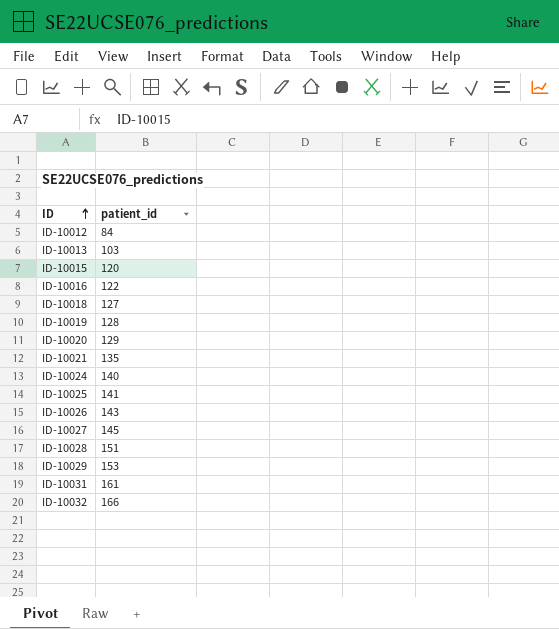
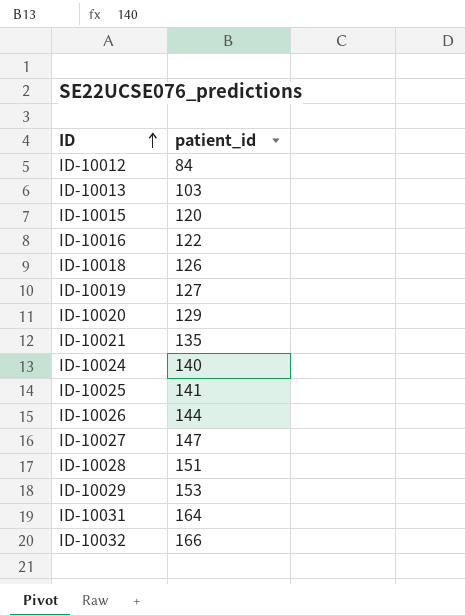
ID-10018 | patient_id: 127 -> 126
ID-10019 | patient_id: 128 -> 127
ID-10026 | patient_id: 143 -> 144
ID-10027 | patient_id: 145 -> 147
ID-10031 | patient_id: 161 -> 164

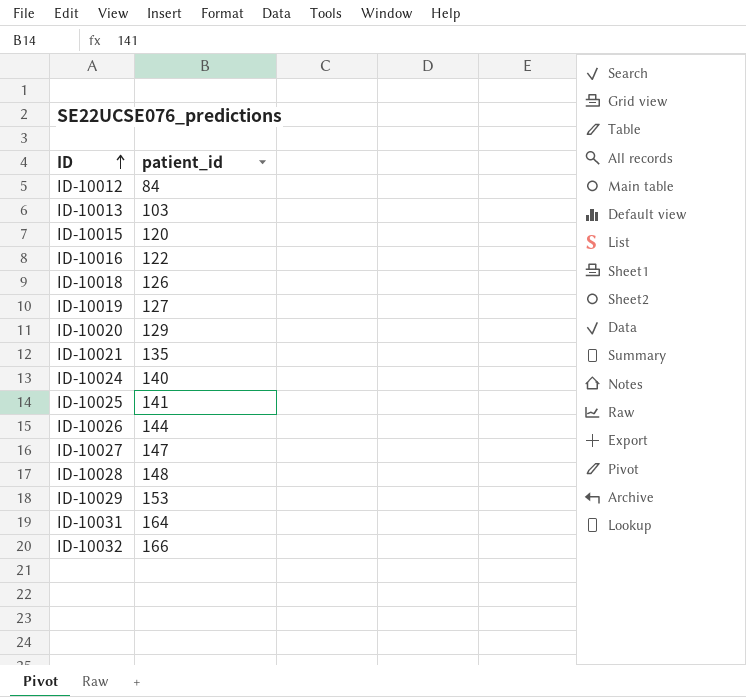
ID-10028 | patient_id: 151 -> 148

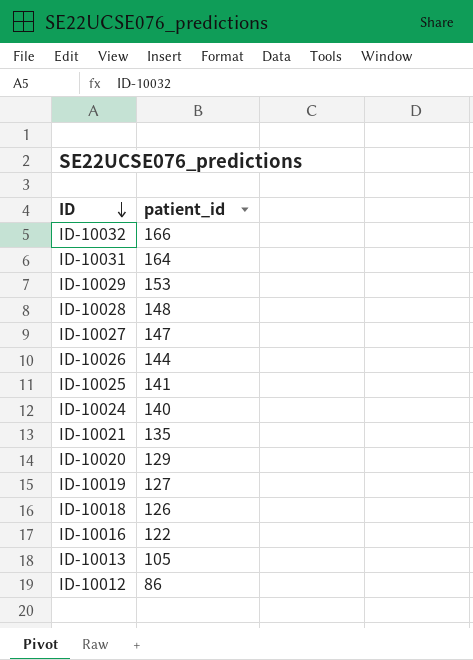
row order: ID ascending -> ID descending
row ID-10015: 120 -> none
ID-10013 | patient_id: 103 -> 105
ID-10012 | patient_id: 84 -> 86

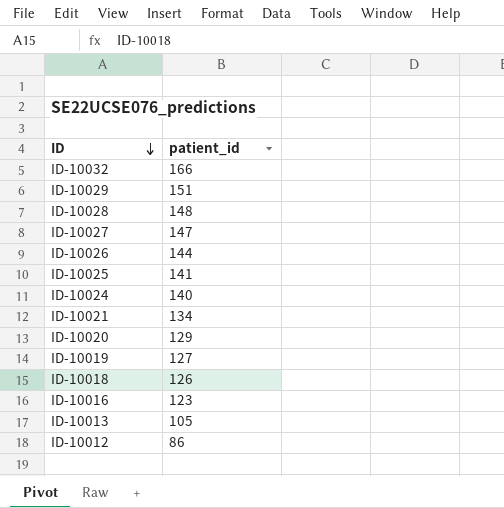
row ID-10031: 164 -> none
ID-10029 | patient_id: 153 -> 151
ID-10021 | patient_id: 135 -> 134
ID-10016 | patient_id: 122 -> 123

